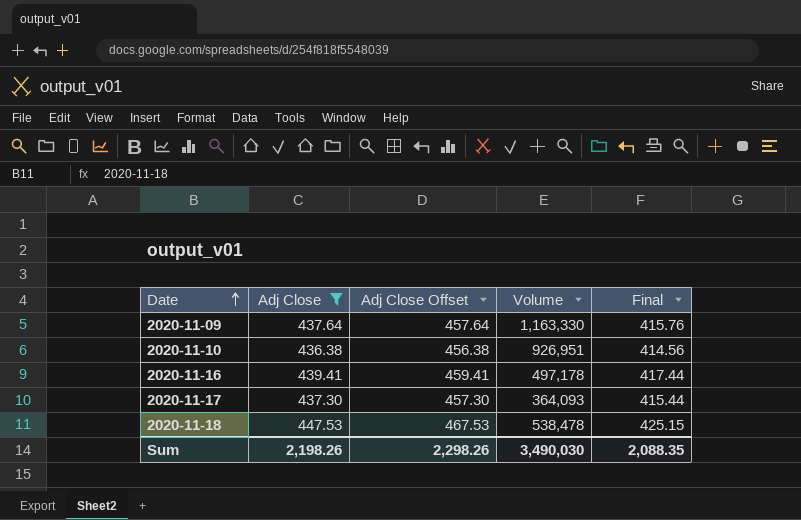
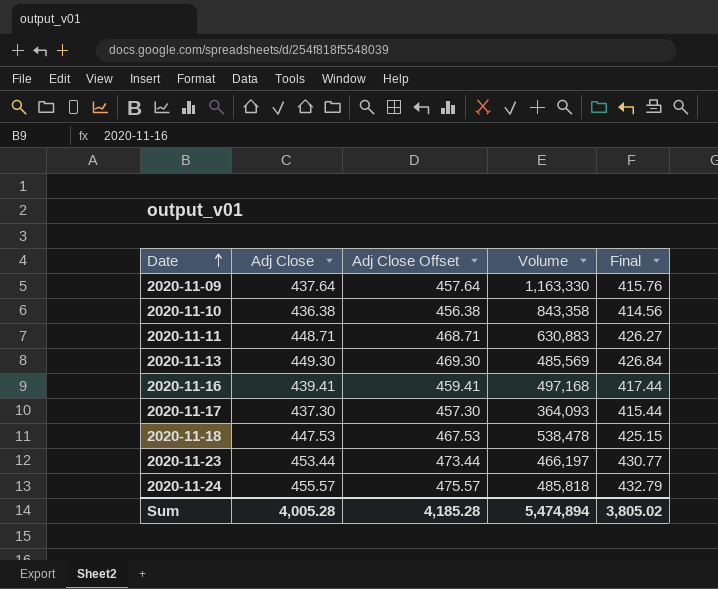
filter: Adj Close <= 447.53 -> none
2020-11-10 | Volume: 926,951 -> 843,358
2020-11-16 | Volume: 497,178 -> 497,168
Sum | Adj Close: 2,198.26 -> 4,005.28
Sum | Adj Close Offset: 2,298.26 -> 4,185.28
Sum | Volume: 3,490,030 -> 5,474,894
Sum | Final: 2,088.35 -> 3,805.02

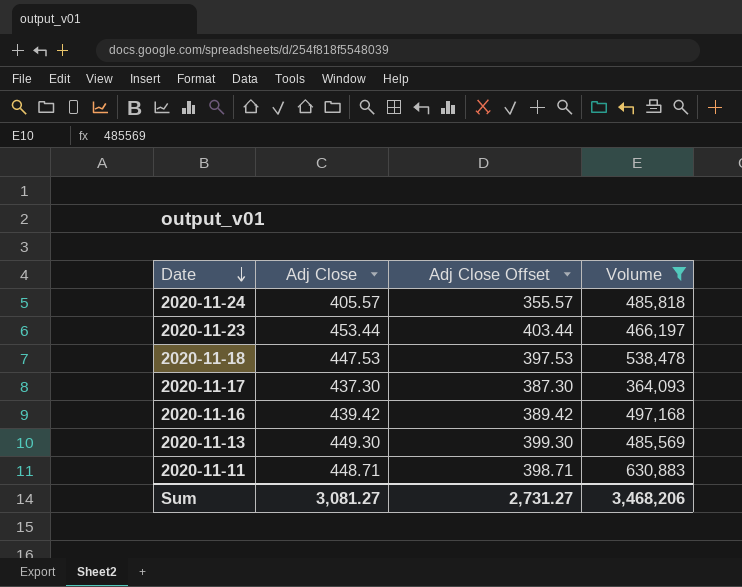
filter: none -> Volume <= 630,883
row order: Date ascending -> Date descending
column Final | formula: [Adj Close] * 0.95 -> none
column Adj Close Offset | formula: [Adj Close] + 20 -> [Adj Close] - 50
2020-11-24 | Adj Close: 455.57 -> 405.57
2020-11-16 | Adj Close: 439.41 -> 439.42
Sum | Adj Close: 4,005.28 -> 3,081.27
Sum | Adj Close Offset: 4,185.28 -> 2,731.27
Sum | Volume: 5,474,894 -> 3,468,206

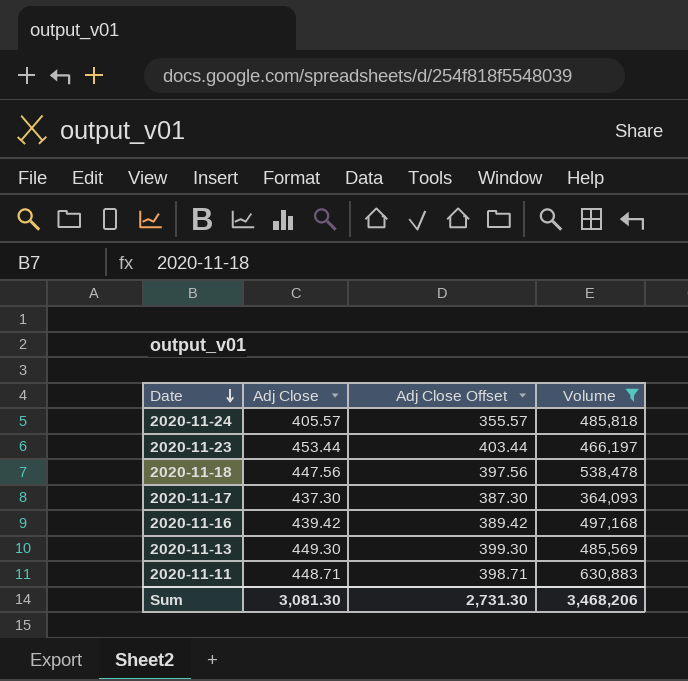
2020-11-18 | Adj Close: 447.53 -> 447.56
2020-11-18 | Adj Close Offset: 397.53 -> 397.56
Sum | Adj Close: 3,081.27 -> 3,081.30
Sum | Adj Close Offset: 2,731.27 -> 2,731.30

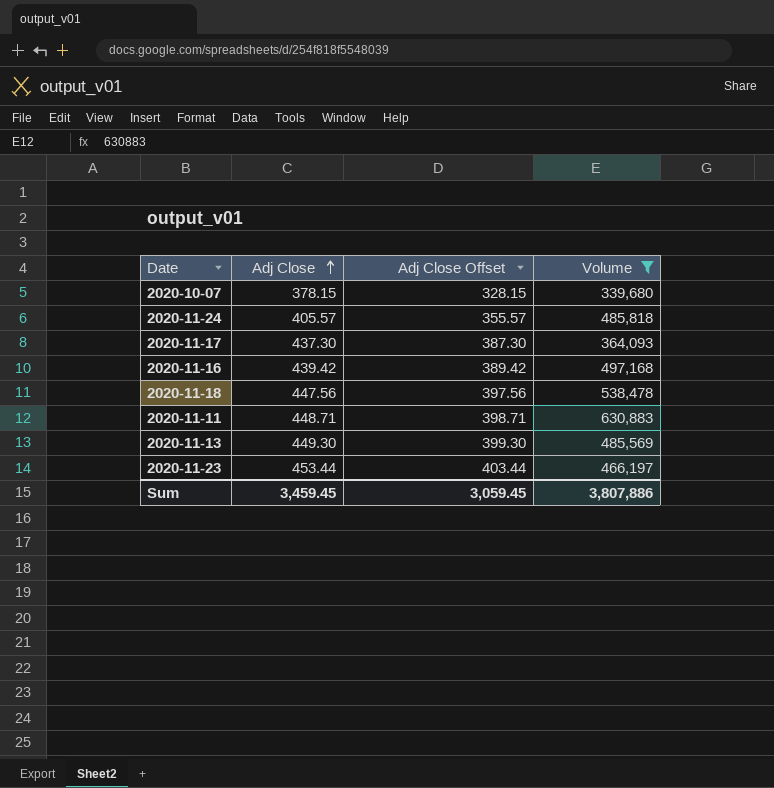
row order: Date descending -> Adj Close ascending
row 2020-10-07: none -> 378.15 | 328.15 | 339,680
Sum | Adj Close: 3,081.30 -> 3,459.45
Sum | Adj Close Offset: 2,731.30 -> 3,059.45
Sum | Volume: 3,468,206 -> 3,807,886

